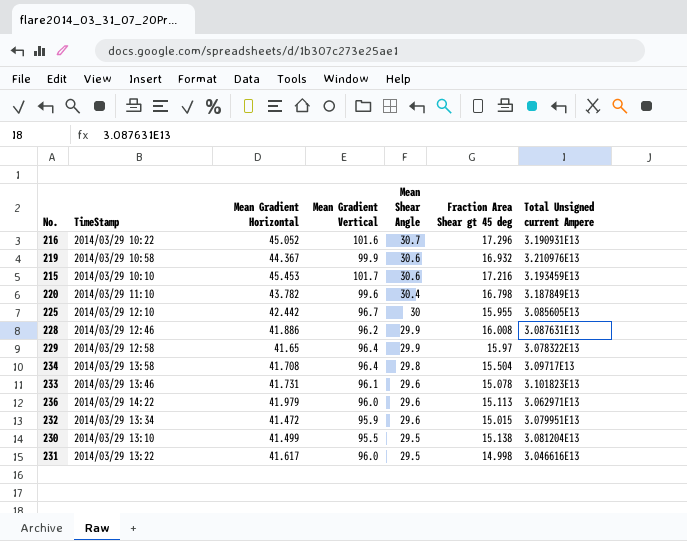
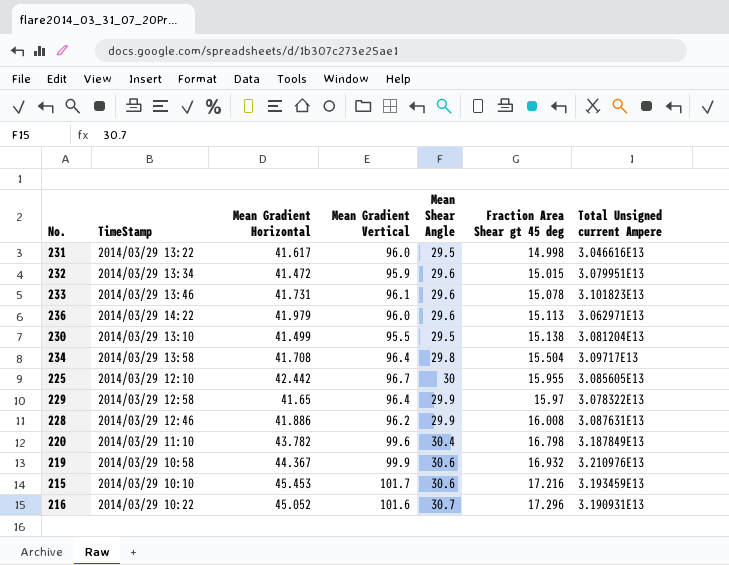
row order: Mean Shear Angle descending -> Fraction Area Shear gt 45 deg ascending

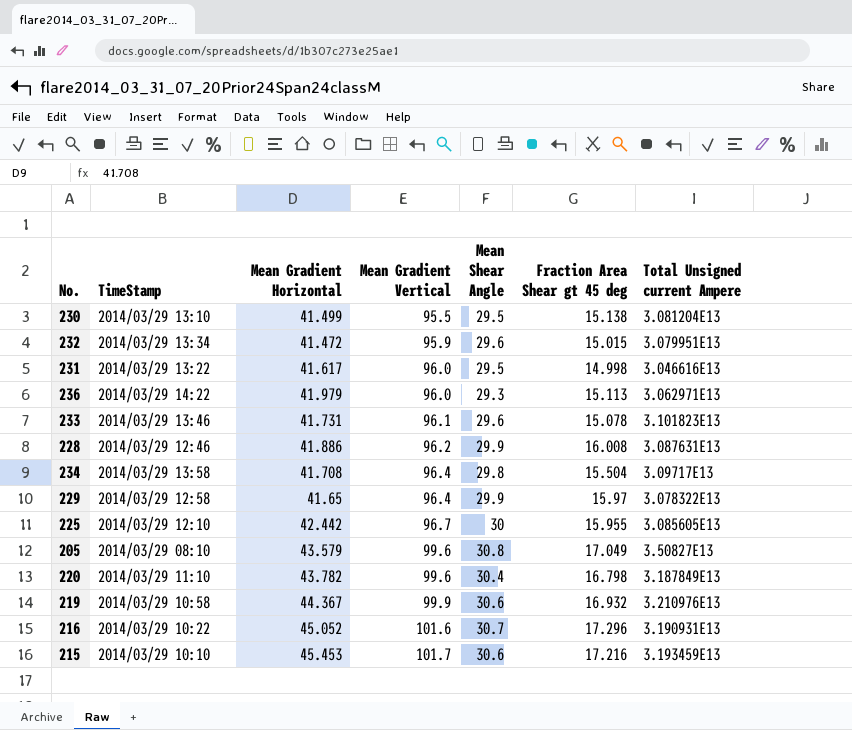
row order: Fraction Area Shear gt 45 deg ascending -> Mean Gradient Vertical ascending
236 | Mean Shear Angle: 29.6 -> 29.3
row 205: none -> 2014/03/29 08:10 | 43.579 | 99.6 | 30.8 | 17.049 | 3.50827E13

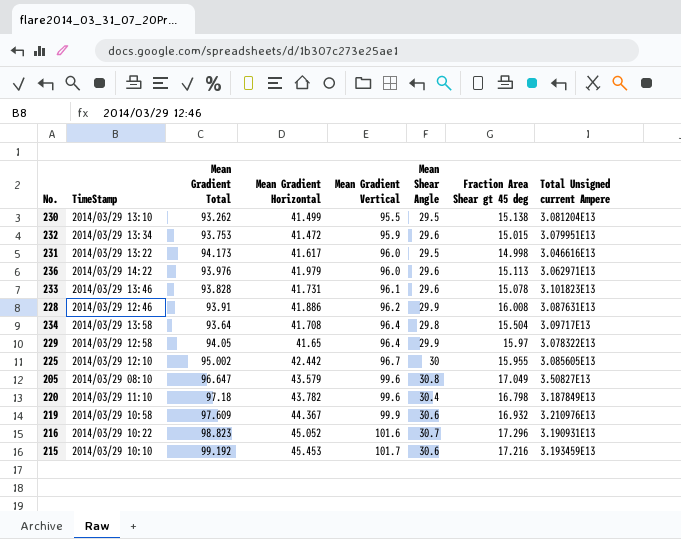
column Mean Gradient Total | position: none -> 3
236 | Mean Shear Angle: 29.3 -> 29.6

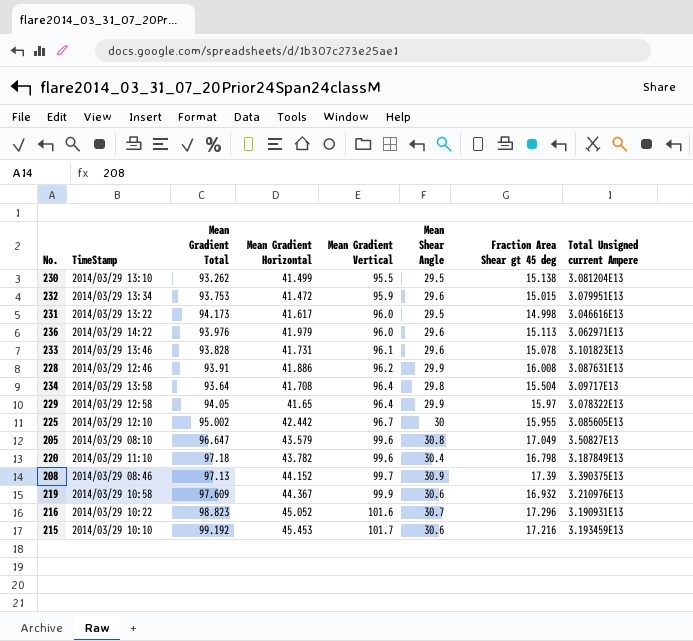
row 208: none -> 2014/03/29 08:46 | 97.13 | 44.152 | 99.7 | 30.9 | 17.39 | 3.390375E13

